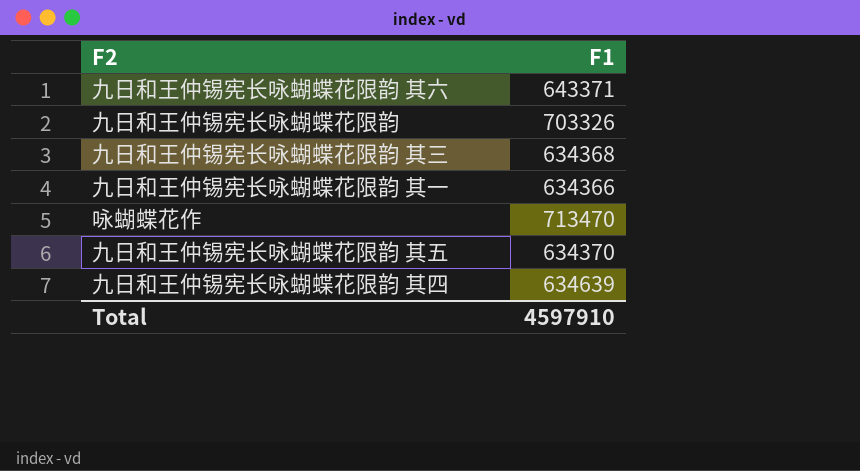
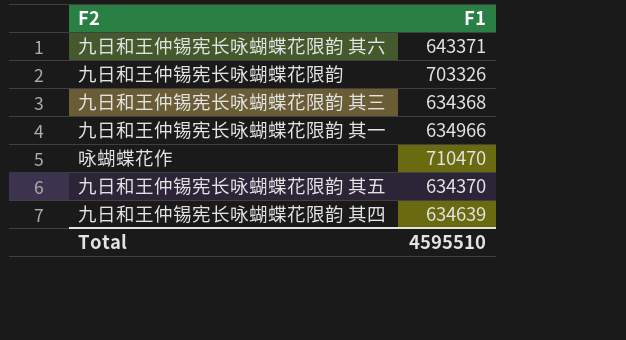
九日和王仲锡宪长咏蝴蝶花限韵 其一 | F1: 634366 -> 634966
咏蝴蝶花作 | F1: 713470 -> 710470
Total | F1: 4597910 -> 4595510

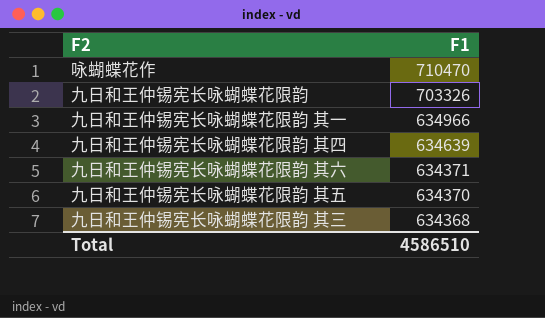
row order: none -> F1 descending
九日和王仲锡宪长咏蝴蝶花限韵 其六 | F1: 643371 -> 634371
Total | F1: 4595510 -> 4586510

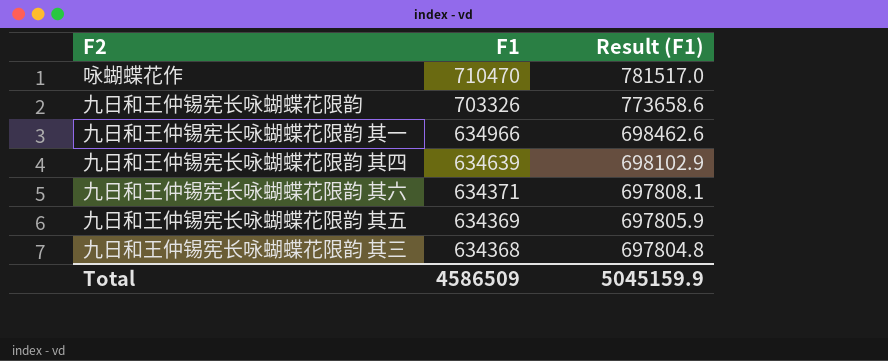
column Result (F1) | formula: none -> [F1] * 1.1
九日和王仲锡宪长咏蝴蝶花限韵 其五 | F1: 634370 -> 634369
Total | F1: 4586510 -> 4586509

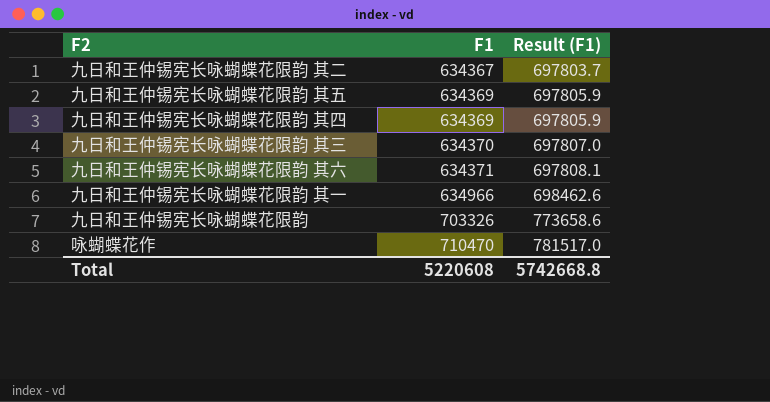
row order: F1 descending -> F1 ascending
row 九日和王仲锡宪长咏蝴蝶花限韵 其二: none -> 634367 | 697803.7
九日和王仲锡宪长咏蝴蝶花限韵 其四 | F1: 634639 -> 634369
九日和王仲锡宪长咏蝴蝶花限韵 其四 | Result (F1): 698102.9 -> 697805.9
九日和王仲锡宪长咏蝴蝶花限韵 其三 | F1: 634368 -> 634370
九日和王仲锡宪长咏蝴蝶花限韵 其三 | Result (F1): 697804.8 -> 697807.0
Total | F1: 4586509 -> 5220608
Total | Result (F1): 5045159.9 -> 5742668.8

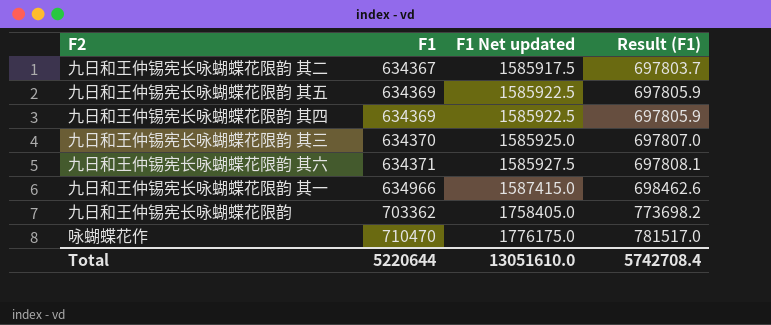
column F1 Net updated | formula: none -> [F1] * 2.5
九日和王仲锡宪长咏蝴蝶花限韵 | F1: 703326 -> 703362
九日和王仲锡宪长咏蝴蝶花限韵 | Result (F1): 773658.6 -> 773698.2
Total | F1: 5220608 -> 5220644
Total | Result (F1): 5742668.8 -> 5742708.4

